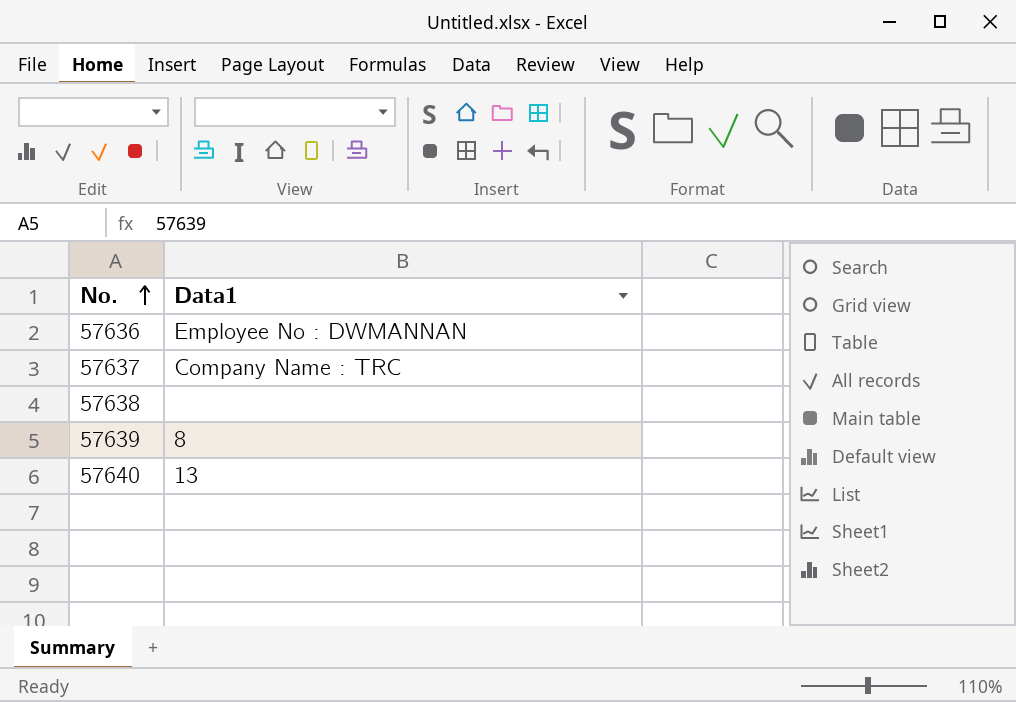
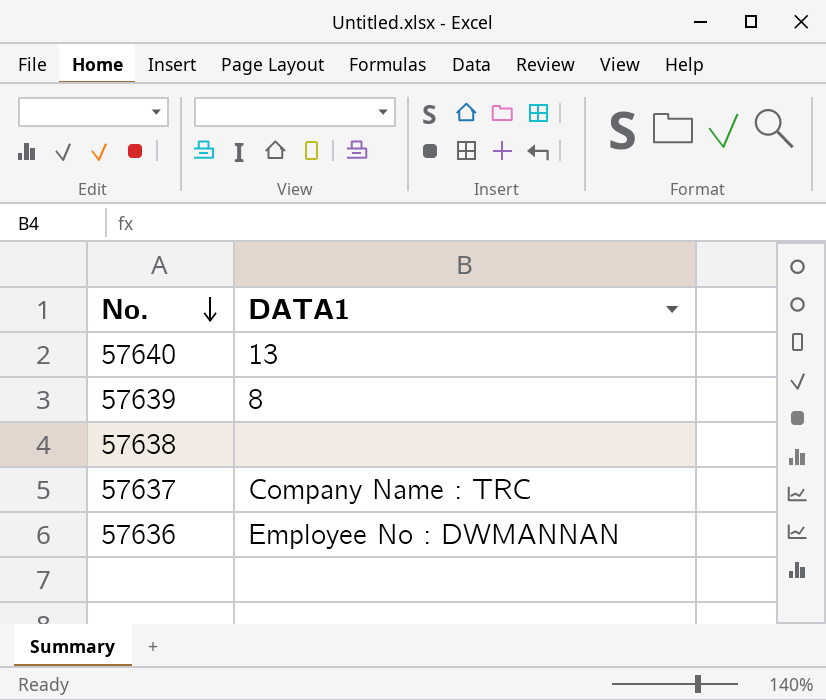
row order: No. ascending -> No. descending
column name: Data1 -> DATA1

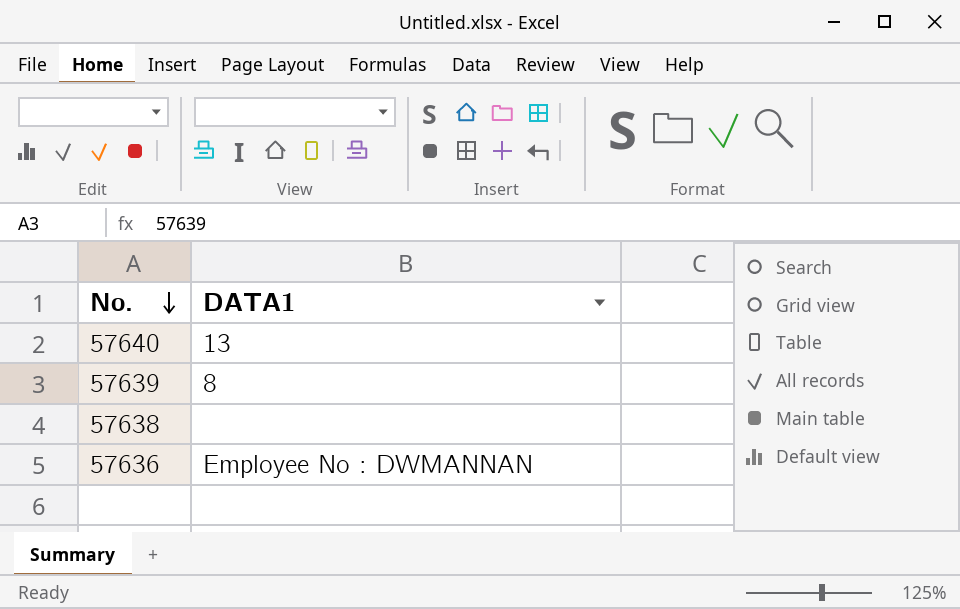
row 57637: Company Name : TRC -> none

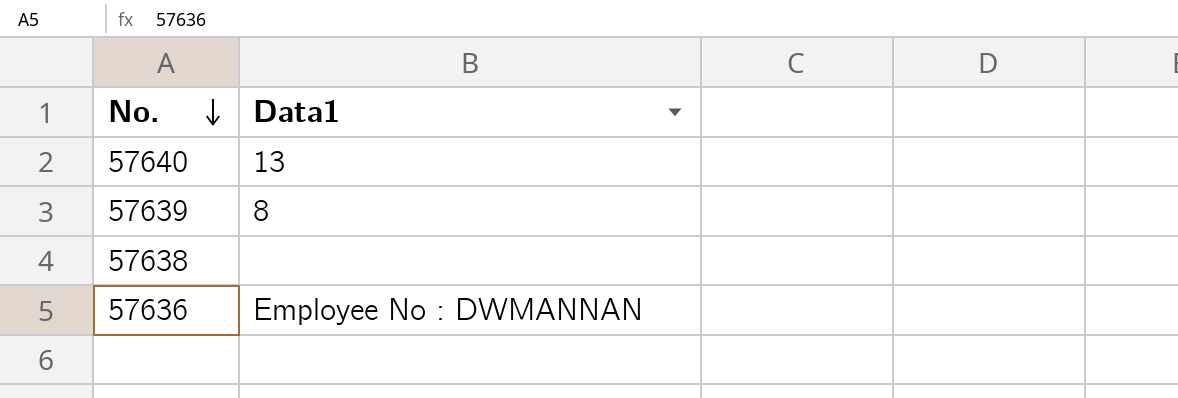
column name: DATA1 -> Data1

